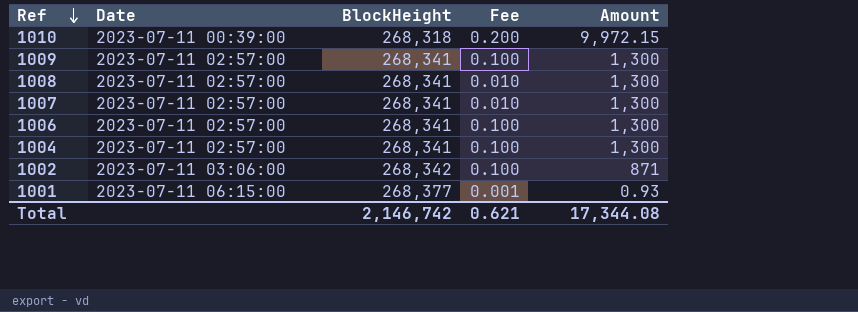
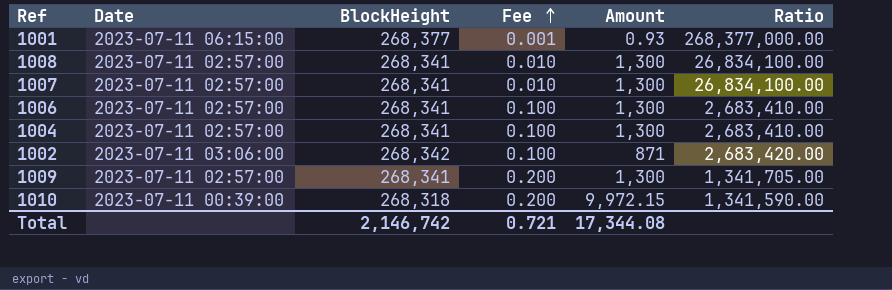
row order: Ref descending -> Fee ascending
column Ratio | formula: none -> [BlockHeight] / [Fee]
1009 | Fee: 0.100 -> 0.200
Total | Fee: 0.621 -> 0.721

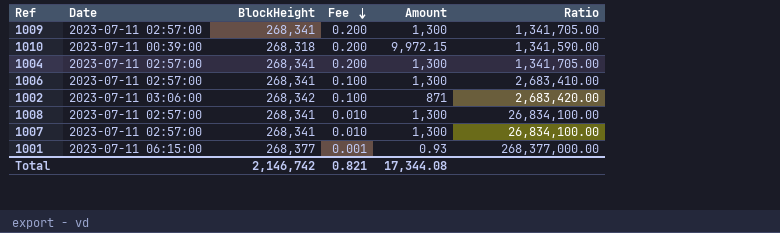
row order: Fee ascending -> Fee descending
1004 | Fee: 0.100 -> 0.200
1004 | Ratio: 2,683,410.00 -> 1,341,705.00
Total | Fee: 0.721 -> 0.821

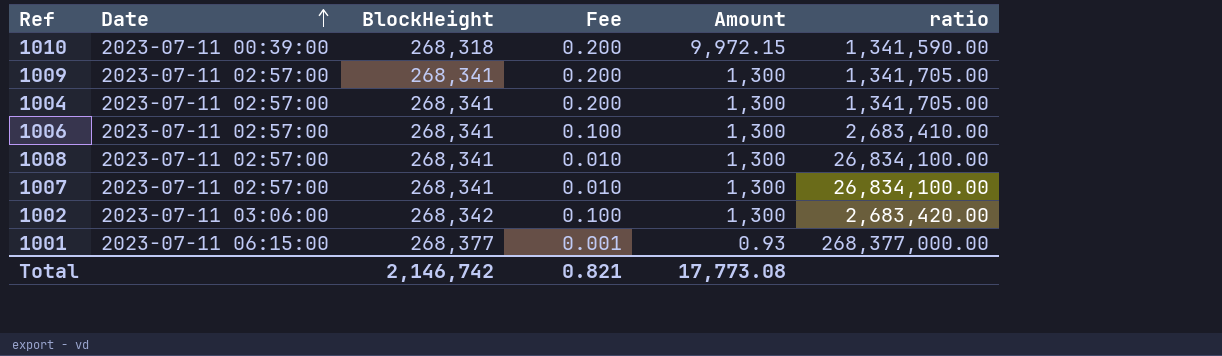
row order: Fee descending -> Date ascending
column name: Ratio -> ratio
1002 | Amount: 871 -> 1,300
Total | Amount: 17,344.08 -> 17,773.08

